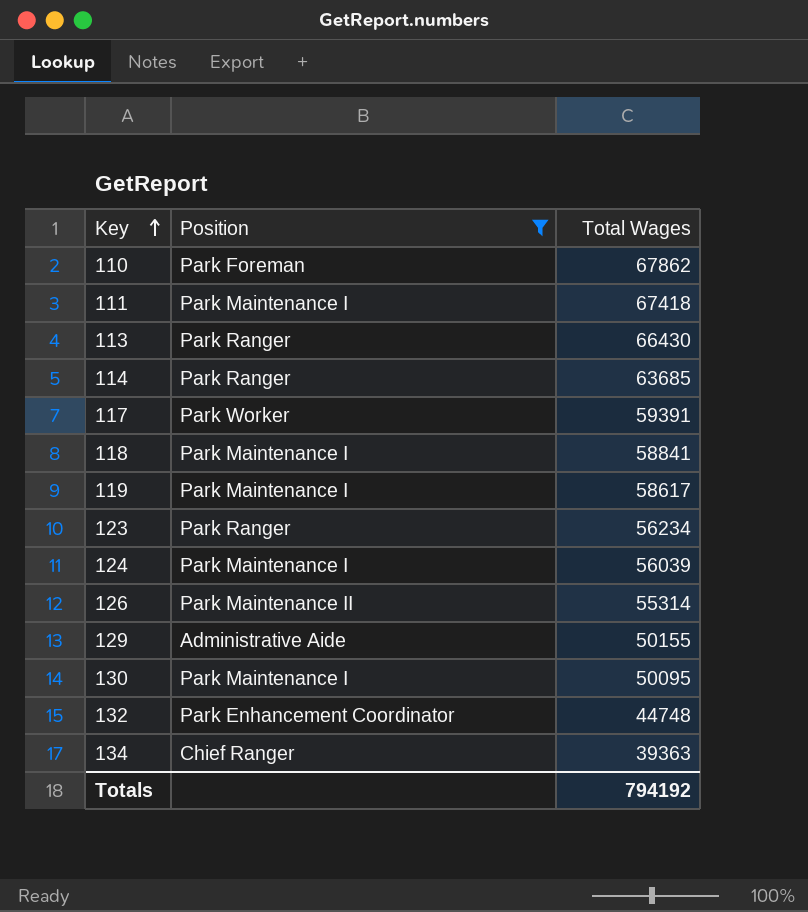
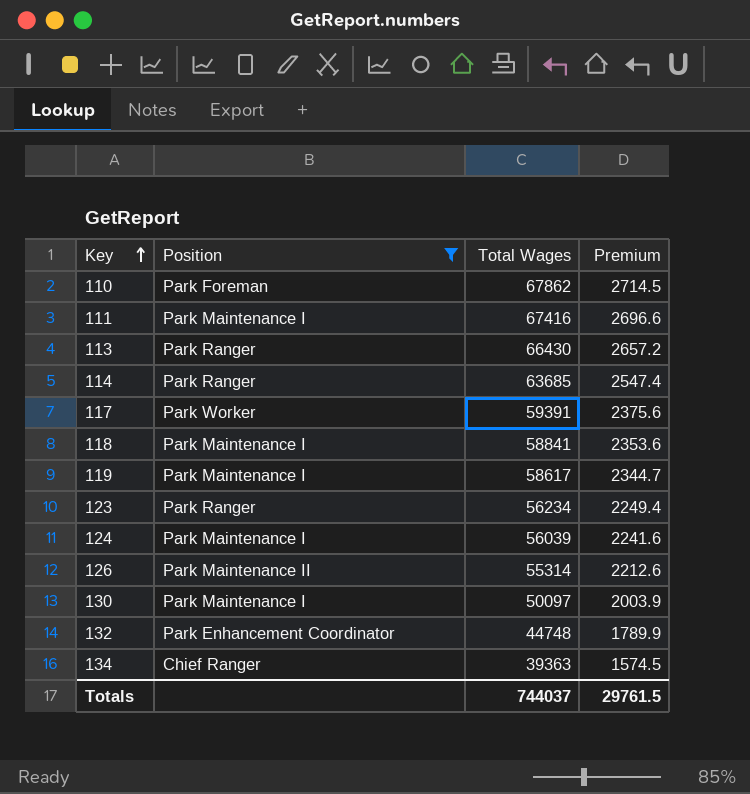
column Premium | formula: none -> [Total Wages] * 0.04
row 129: Administrative Aide | 50155 -> none
111 | Total Wages: 67418 -> 67416
130 | Total Wages: 50095 -> 50097
Totals | Total Wages: 794192 -> 744037

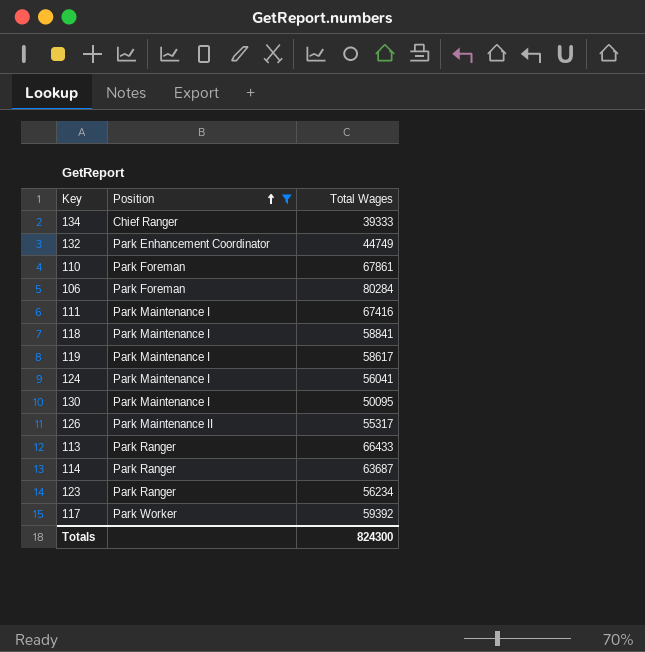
row order: Key ascending -> Position ascending
column Premium | formula: [Total Wages] * 0.04 -> none
134 | Total Wages: 39363 -> 39333
132 | Total Wages: 44748 -> 44749
110 | Total Wages: 67862 -> 67861
row 106: none -> Park Foreman | 80284
124 | Total Wages: 56039 -> 56041
130 | Total Wages: 50097 -> 50095
126 | Total Wages: 55314 -> 55317
113 | Total Wages: 66430 -> 66433
114 | Total Wages: 63685 -> 63687
117 | Total Wages: 59391 -> 59392
Totals | Total Wages: 744037 -> 824300

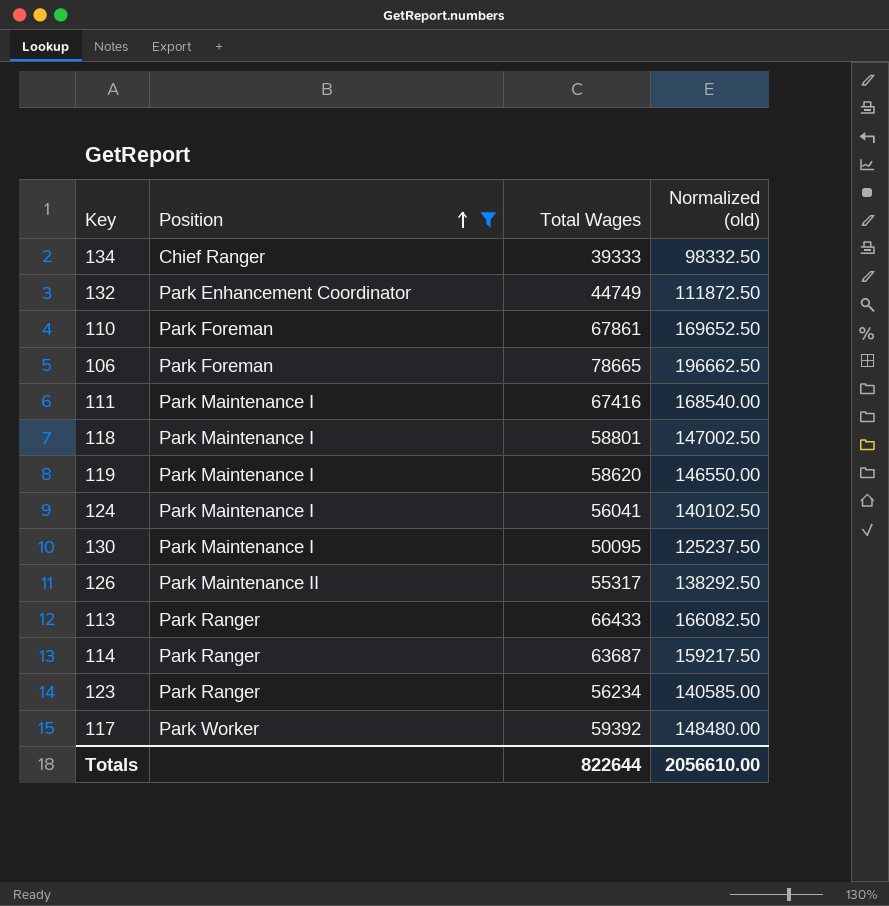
column Normalized (old) | formula: none -> [Total Wages] * 2.5
106 | Total Wages: 80284 -> 78665
118 | Total Wages: 58841 -> 58801
119 | Total Wages: 58617 -> 58620
Totals | Total Wages: 824300 -> 822644

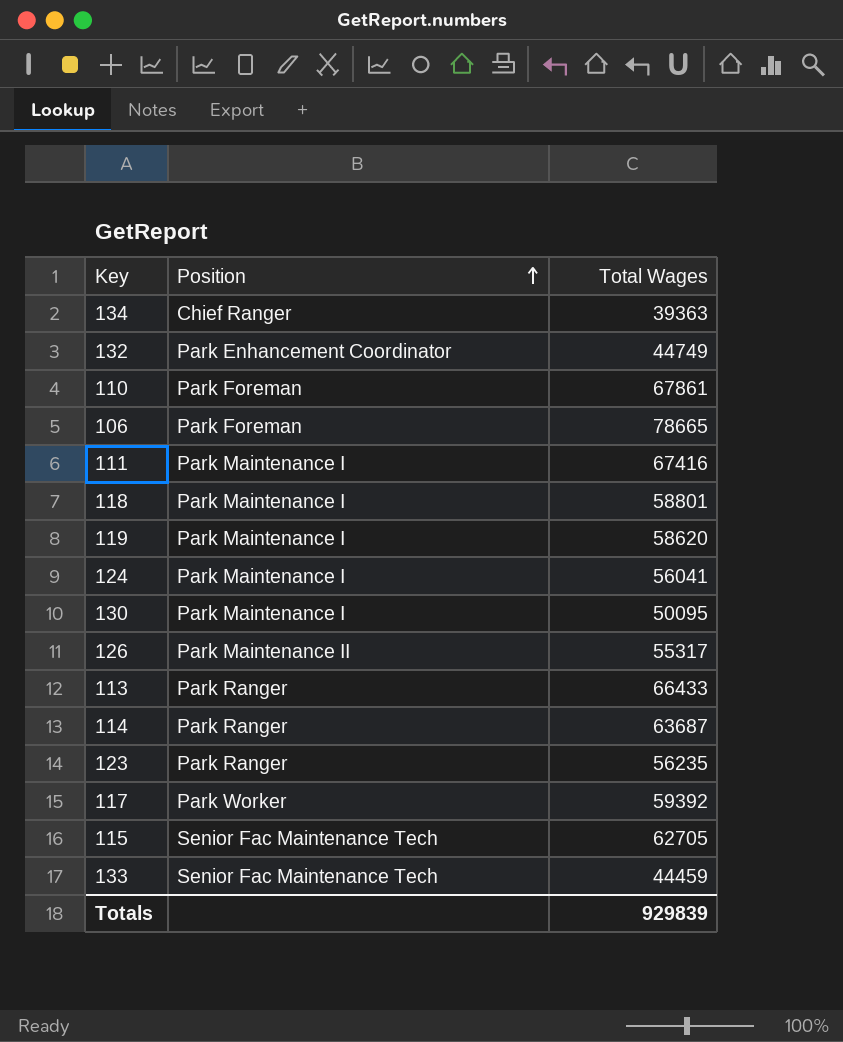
filter: Position != Senior Fac Maintenance Tech -> none
column Normalized (old) | formula: [Total Wages] * 2.5 -> none
134 | Total Wages: 39333 -> 39363
123 | Total Wages: 56234 -> 56235
Totals | Total Wages: 822644 -> 929839

